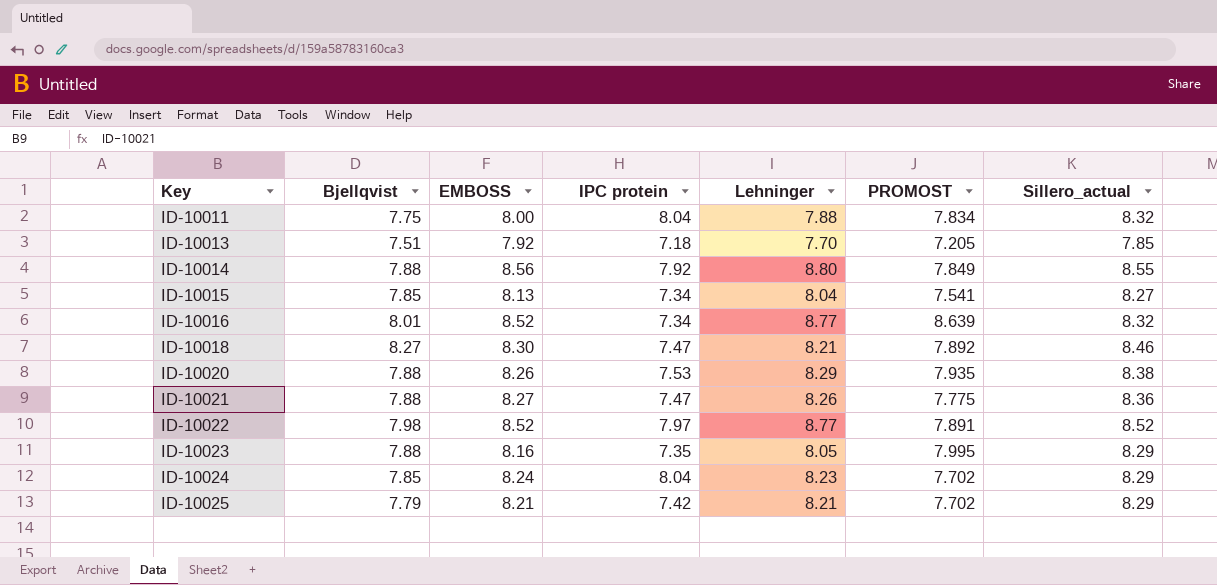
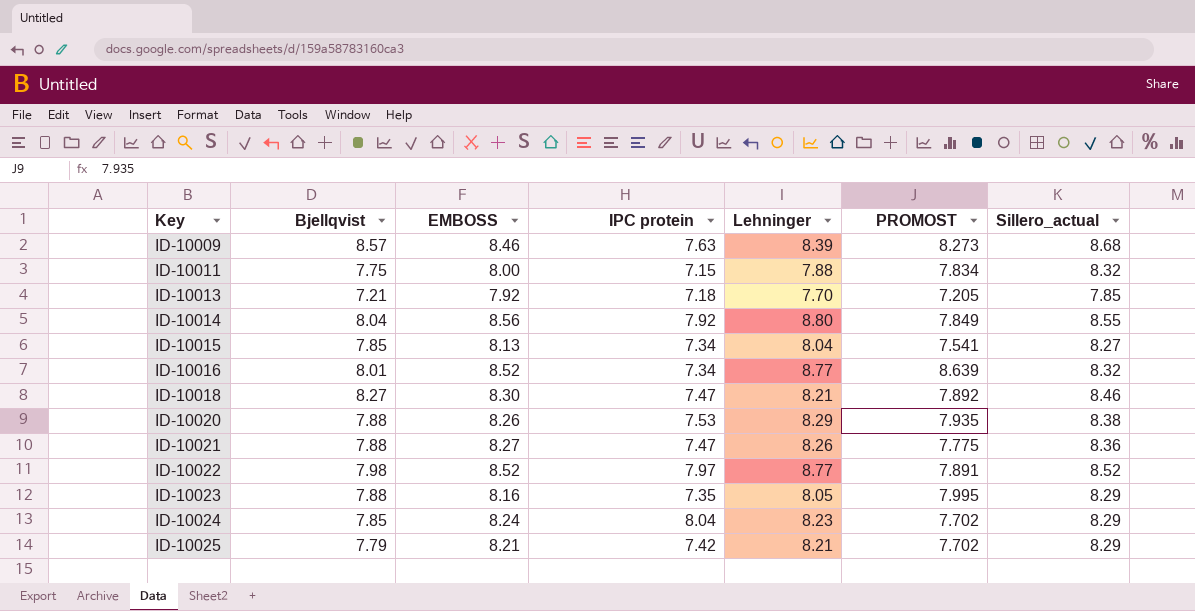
row ID-10009: none -> 8.57 | 8.46 | 7.63 | 8.39 | 8.273 | 8.68
ID-10011 | IPC protein: 8.04 -> 7.15
ID-10013 | Bjellqvist: 7.51 -> 7.21
ID-10014 | Bjellqvist: 7.88 -> 8.04

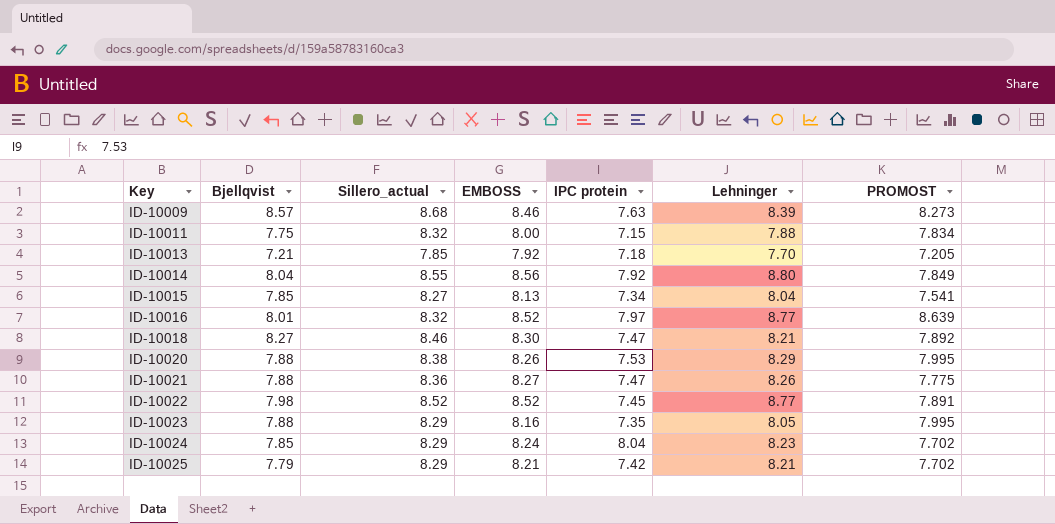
column Sillero_actual | position: 7 -> 3
ID-10016 | IPC protein: 7.34 -> 7.97
ID-10020 | PROMOST: 7.935 -> 7.995
ID-10022 | IPC protein: 7.97 -> 7.45

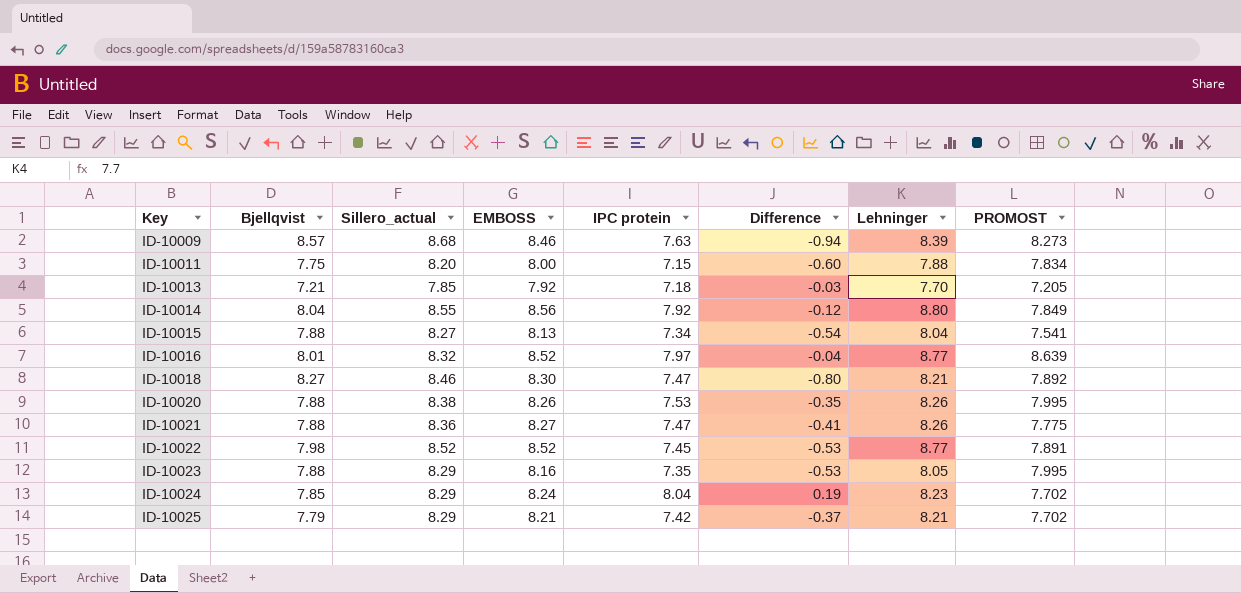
column Difference | formula: none -> [IPC protein] - [Bjellqvist]
ID-10011 | Sillero_actual: 8.32 -> 8.20
ID-10015 | Bjellqvist: 7.85 -> 7.88
ID-10020 | Lehninger: 8.29 -> 8.26

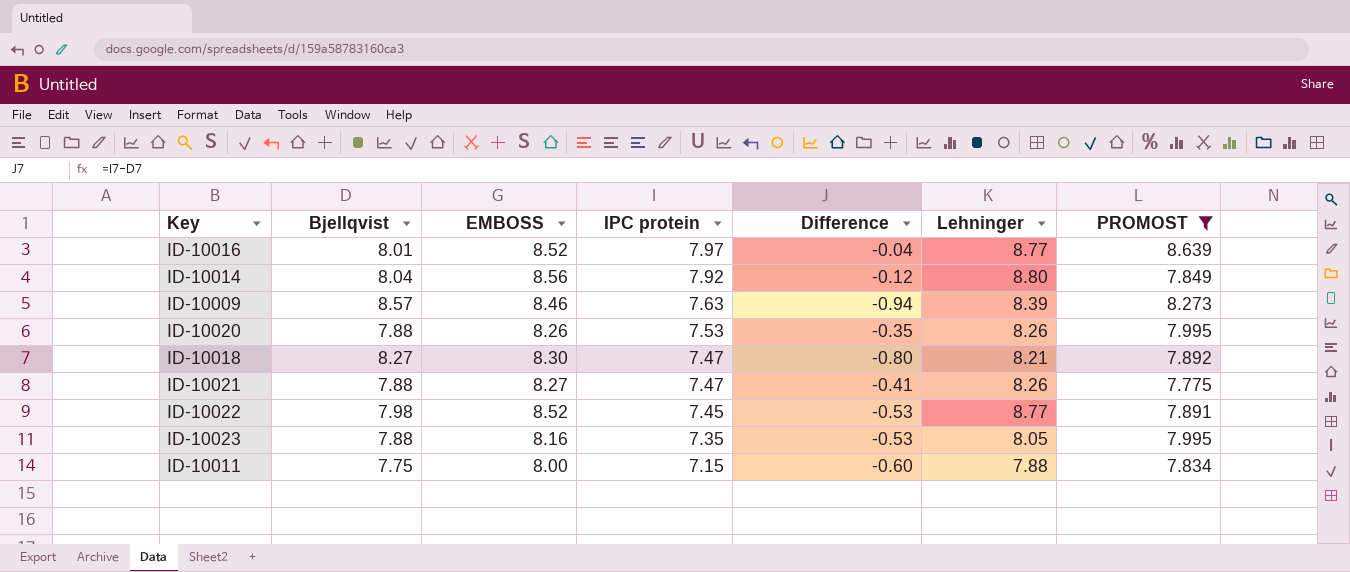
filter: none -> PROMOST >= 7.775
row order: Key ascending -> IPC protein descending
column Sillero_actual | position: 3 -> none

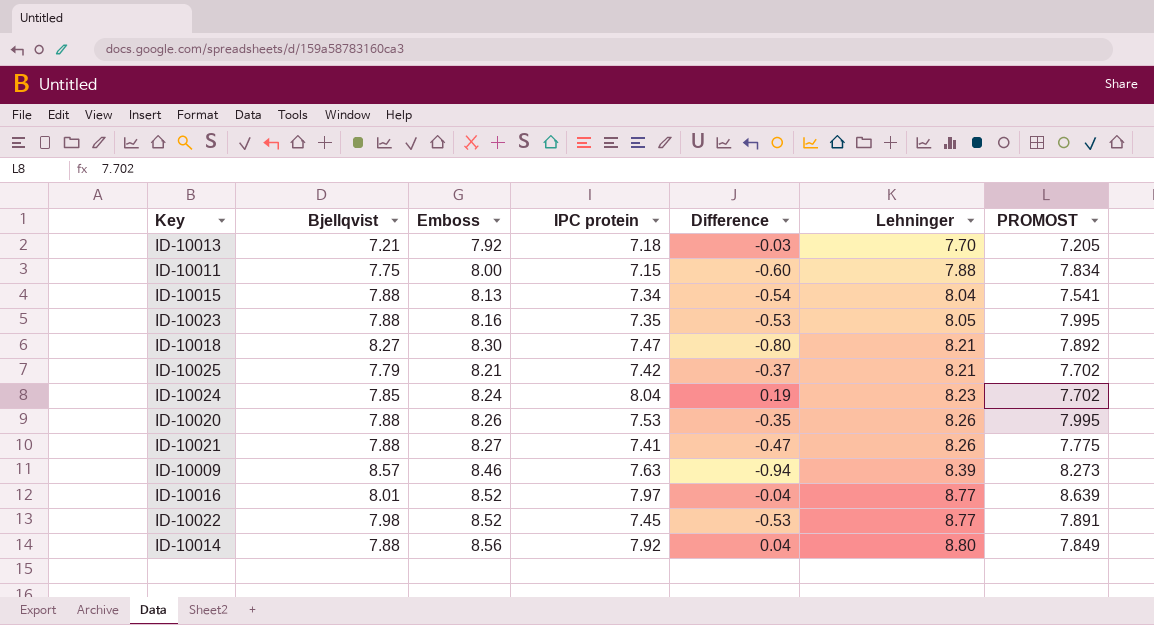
filter: PROMOST >= 7.775 -> none
row order: IPC protein descending -> Lehninger ascending
column name: EMBOSS -> Emboss
ID-10021 | IPC protein: 7.47 -> 7.41
ID-10021 | Difference: -0.41 -> -0.47
ID-10014 | Bjellqvist: 8.04 -> 7.88
ID-10014 | Difference: -0.12 -> 0.04

